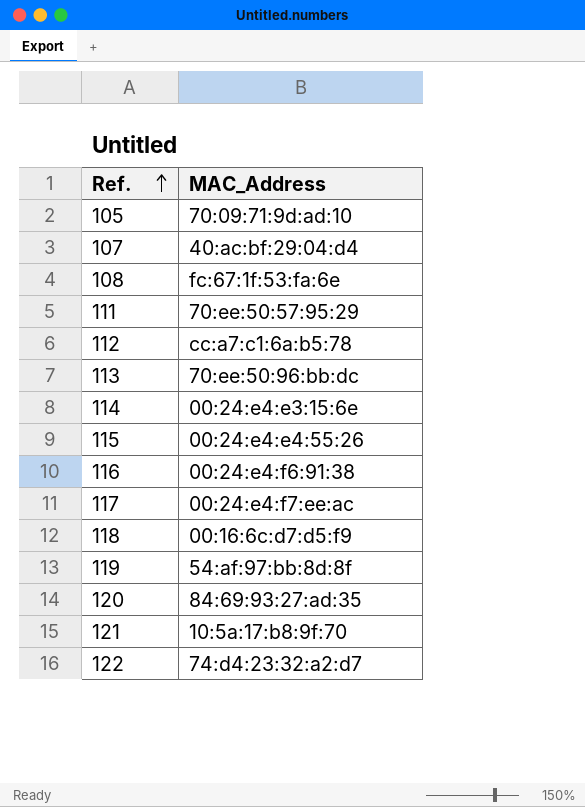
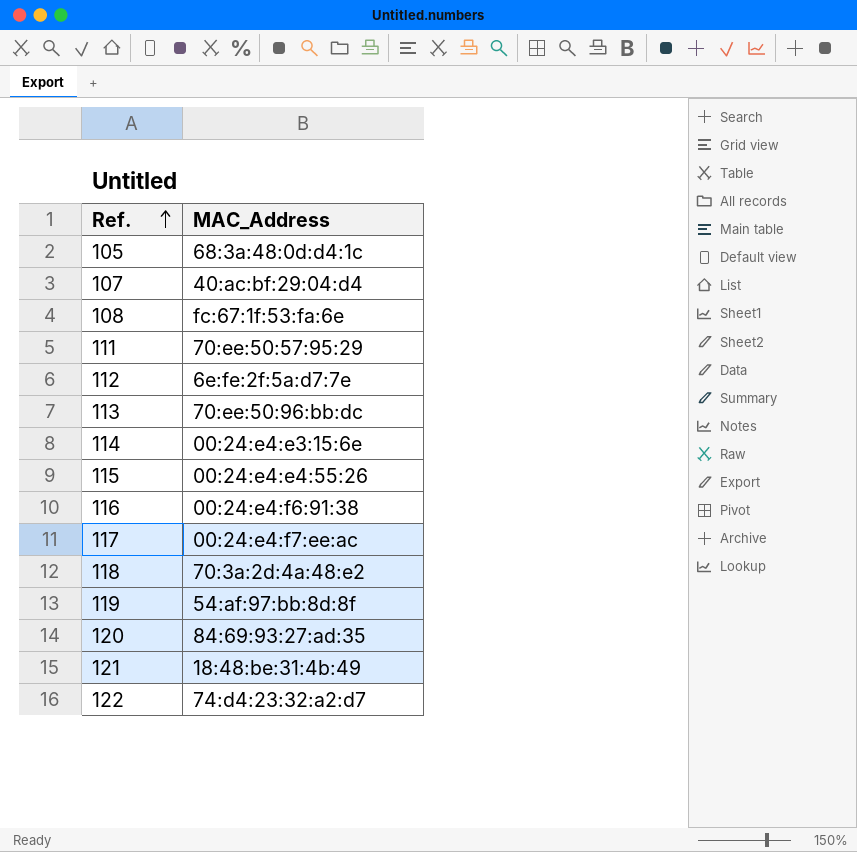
105 | MAC_Address: 70:09:71:9d:ad:10 -> 68:3a:48:0d:d4:1c
112 | MAC_Address: cc:a7:c1:6a:b5:78 -> 6e:fe:2f:5a:d7:7e
118 | MAC_Address: 00:16:6c:d7:d5:f9 -> 70:3a:2d:4a:48:e2
121 | MAC_Address: 10:5a:17:b8:9f:70 -> 18:48:be:31:4b:49

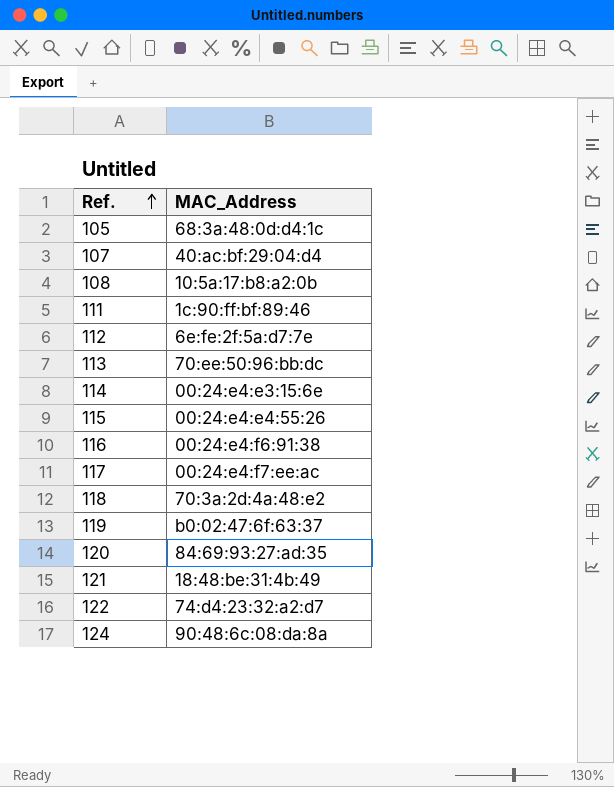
108 | MAC_Address: fc:67:1f:53:fa:6e -> 10:5a:17:b8:a2:0b
111 | MAC_Address: 70:ee:50:57:95:29 -> 1c:90:ff:bf:89:46
119 | MAC_Address: 54:af:97:bb:8d:8f -> b0:02:47:6f:63:37
row 124: none -> 90:48:6c:08:da:8a

